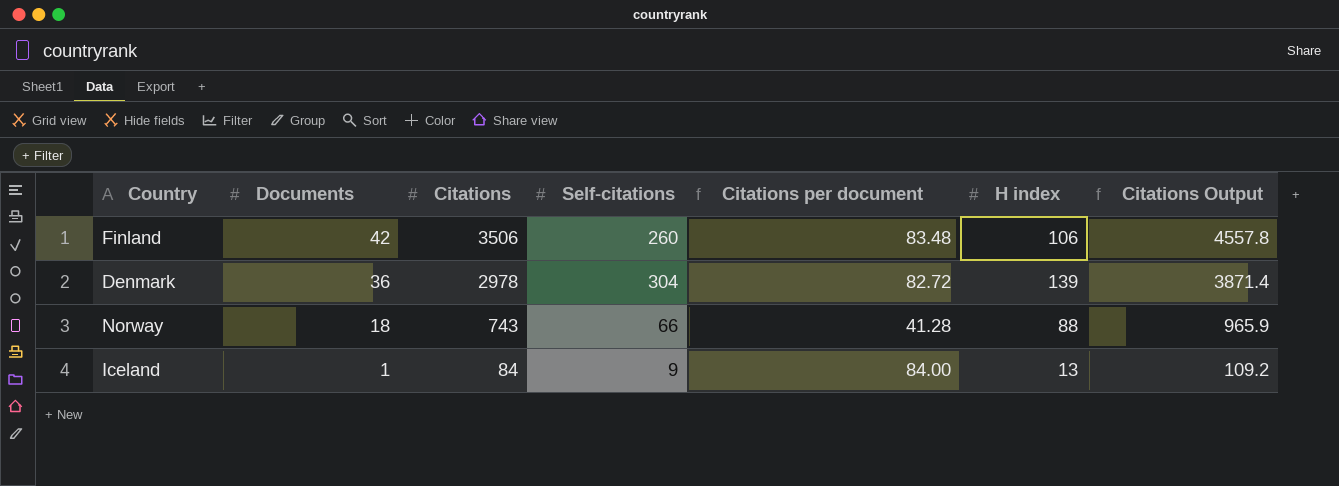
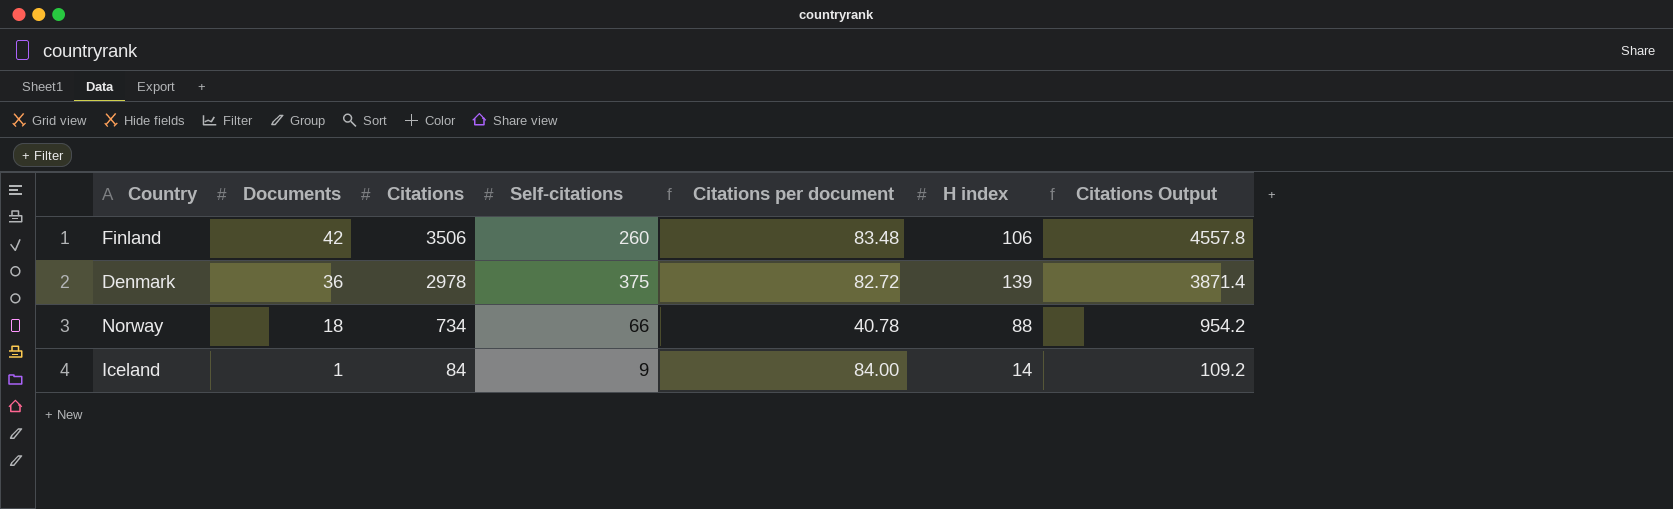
Denmark | Self-citations: 304 -> 375
Norway | Citations: 743 -> 734
Norway | Citations per document: 41.28 -> 40.78
Norway | Citations Output: 965.9 -> 954.2
Iceland | H index: 13 -> 14

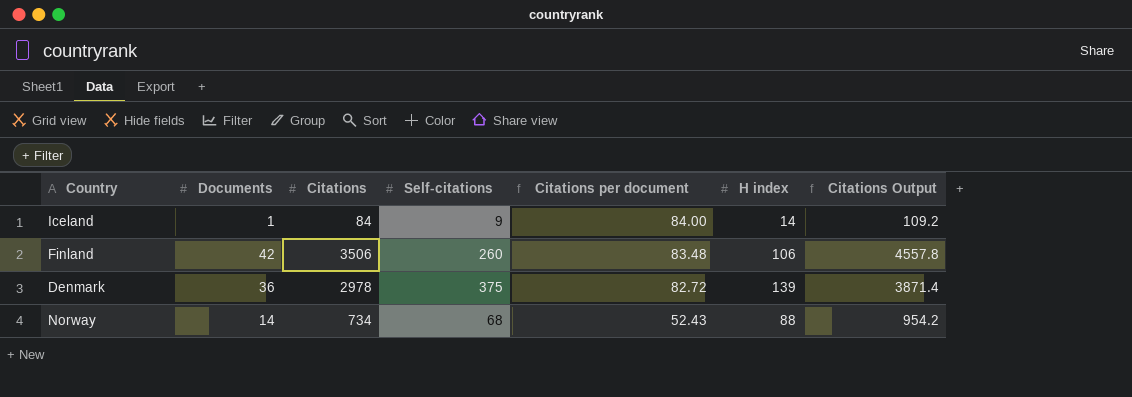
row order: Documents descending -> Citations per document descending
Norway | Documents: 18 -> 14
Norway | Self-citations: 66 -> 68
Norway | Citations per document: 40.78 -> 52.43

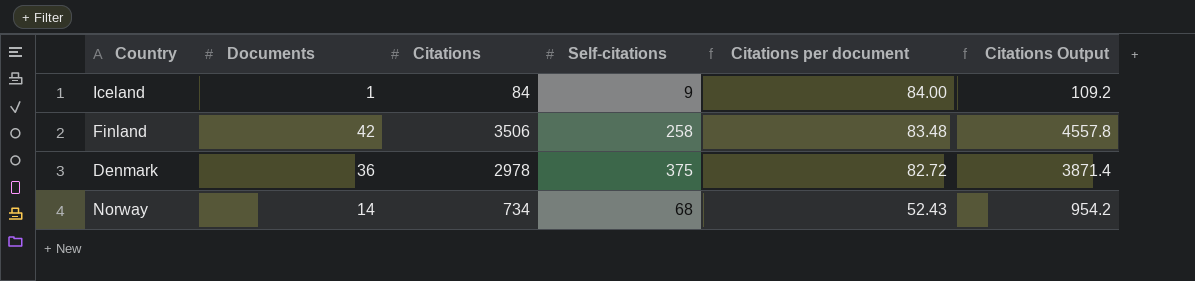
column H index | position: 6 -> none
Finland | Self-citations: 260 -> 258

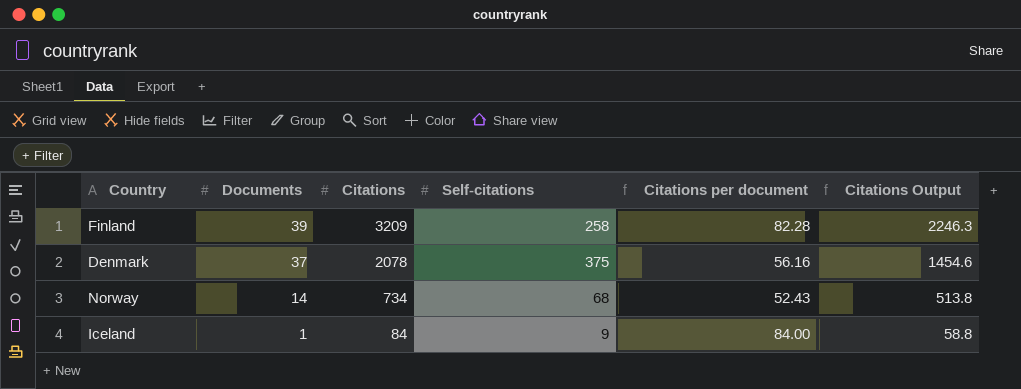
row order: Citations per document descending -> Documents descending
column Citations Output | formula: [Citations] * 1.3 -> [Citations] * 0.7
Finland | Documents: 42 -> 39
Finland | Citations: 3506 -> 3209
Finland | Citations per document: 83.48 -> 82.28
Denmark | Documents: 36 -> 37
Denmark | Citations: 2978 -> 2078
Denmark | Citations per document: 82.72 -> 56.16

